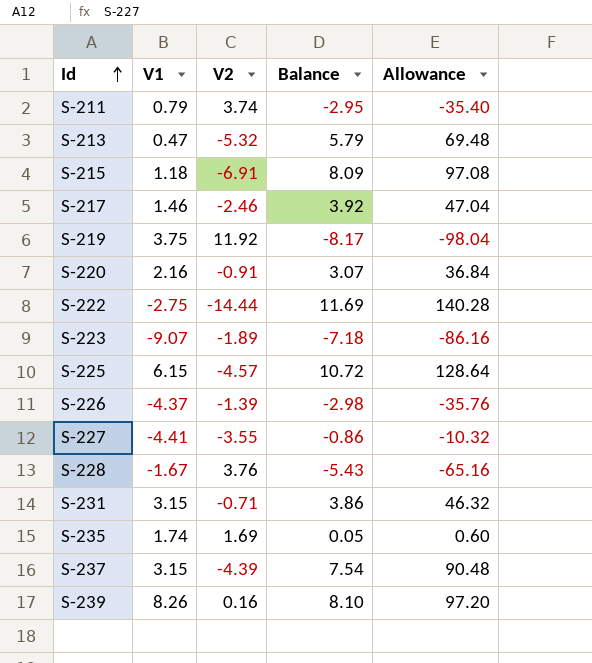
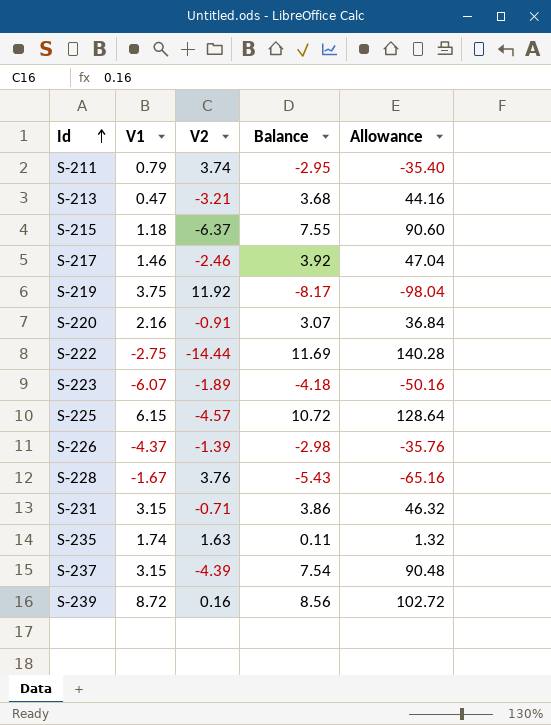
row S-227: -4.41 | -3.55 | -0.86 | -10.32 -> none
S-213 | V2: -5.32 -> -3.21
S-213 | Balance: 5.79 -> 3.68
S-213 | Allowance: 69.48 -> 44.16
S-215 | V2: -6.91 -> -6.37
S-215 | Balance: 8.09 -> 7.55
S-215 | Allowance: 97.08 -> 90.60
S-223 | V1: -9.07 -> -6.07
S-223 | Balance: -7.18 -> -4.18
S-223 | Allowance: -86.16 -> -50.16
S-235 | V2: 1.69 -> 1.63
S-235 | Balance: 0.05 -> 0.11
S-235 | Allowance: 0.60 -> 1.32
S-239 | V1: 8.26 -> 8.72
S-239 | Balance: 8.10 -> 8.56
S-239 | Allowance: 97.20 -> 102.72

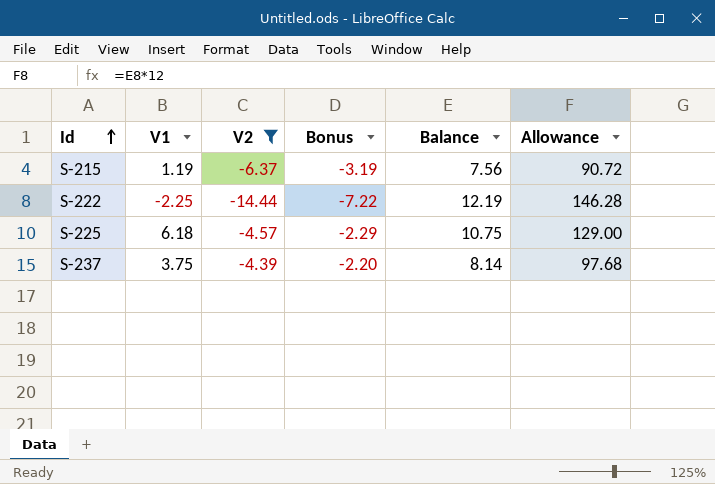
filter: none -> V2 <= -4.39
column Bonus | formula: none -> [V2] * 0.5
S-215 | V1: 1.18 -> 1.19
S-215 | Balance: 7.55 -> 7.56
S-215 | Allowance: 90.60 -> 90.72
S-222 | V1: -2.75 -> -2.25
S-222 | Balance: 11.69 -> 12.19
S-222 | Allowance: 140.28 -> 146.28
S-225 | V1: 6.15 -> 6.18
S-225 | Balance: 10.72 -> 10.75
S-225 | Allowance: 128.64 -> 129.00
S-237 | V1: 3.15 -> 3.75
S-237 | Balance: 7.54 -> 8.14
S-237 | Allowance: 90.48 -> 97.68

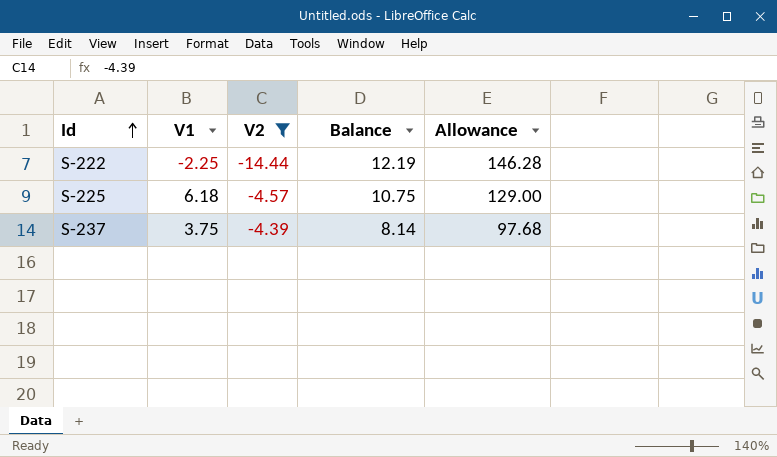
column Bonus | formula: [V2] * 0.5 -> none
row S-215: 1.19 | -6.37 | -3.19 | 7.56 | 90.72 -> none

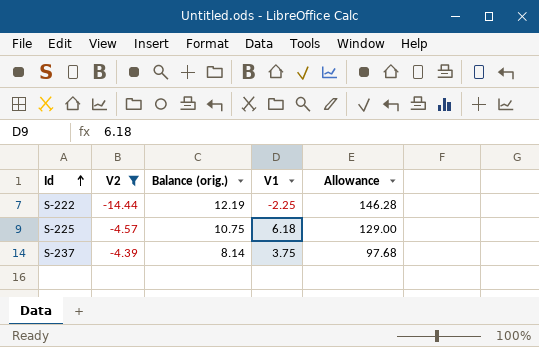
column name: Balance -> Balance (orig.)
column V1 | position: 2 -> 4

